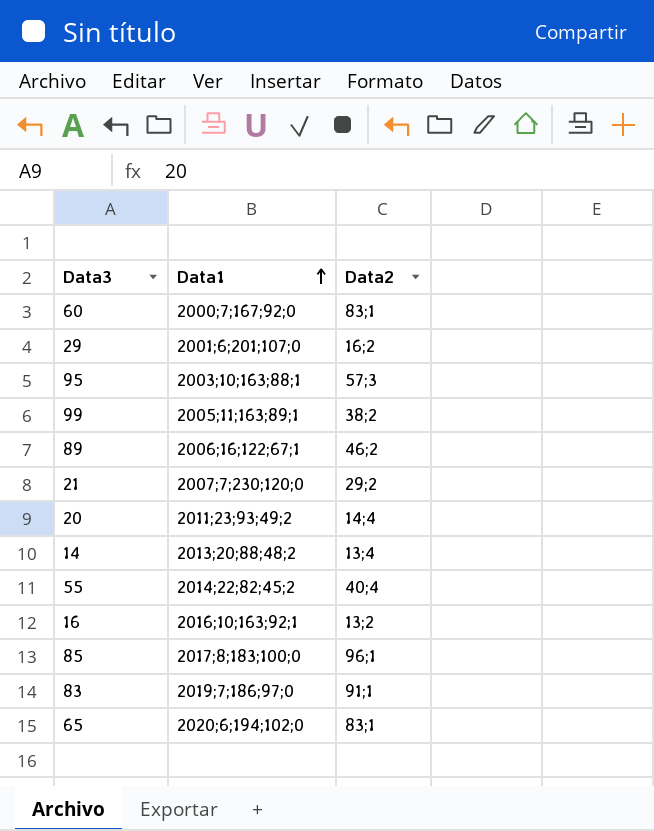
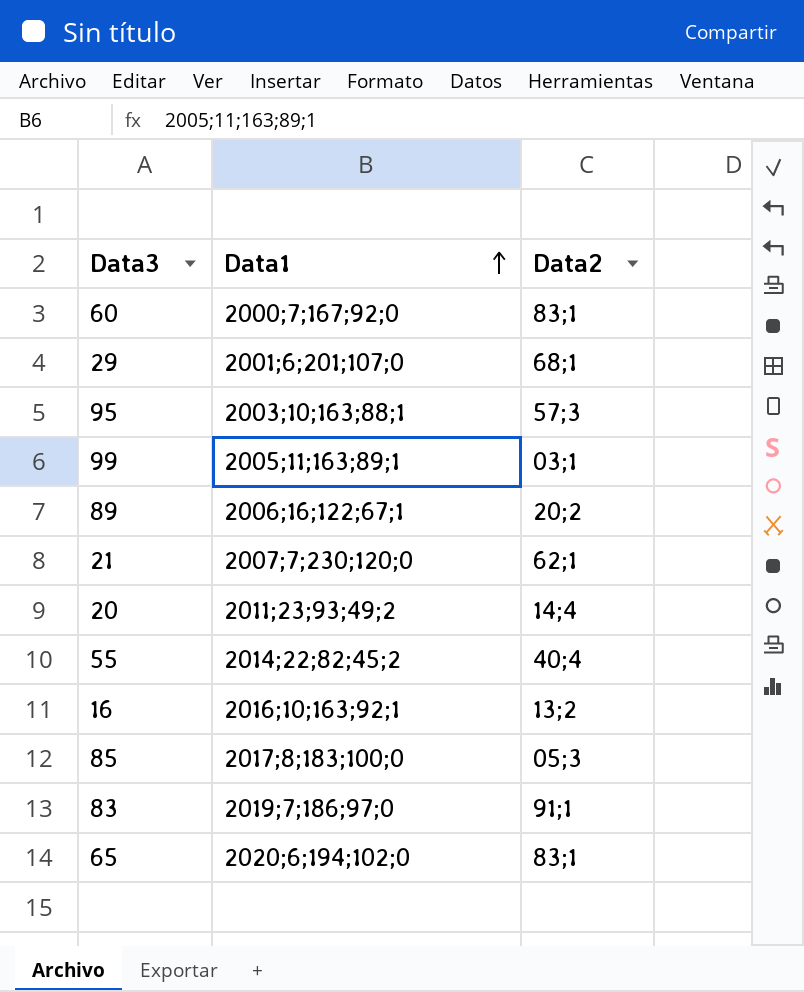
row 14: 2013;20;88;48;2 | 13;4 -> none
29 | Data2: 16;2 -> 68;1
99 | Data2: 38;2 -> 03;1
89 | Data2: 46;2 -> 20;2
21 | Data2: 29;2 -> 62;1
85 | Data2: 96;1 -> 05;3

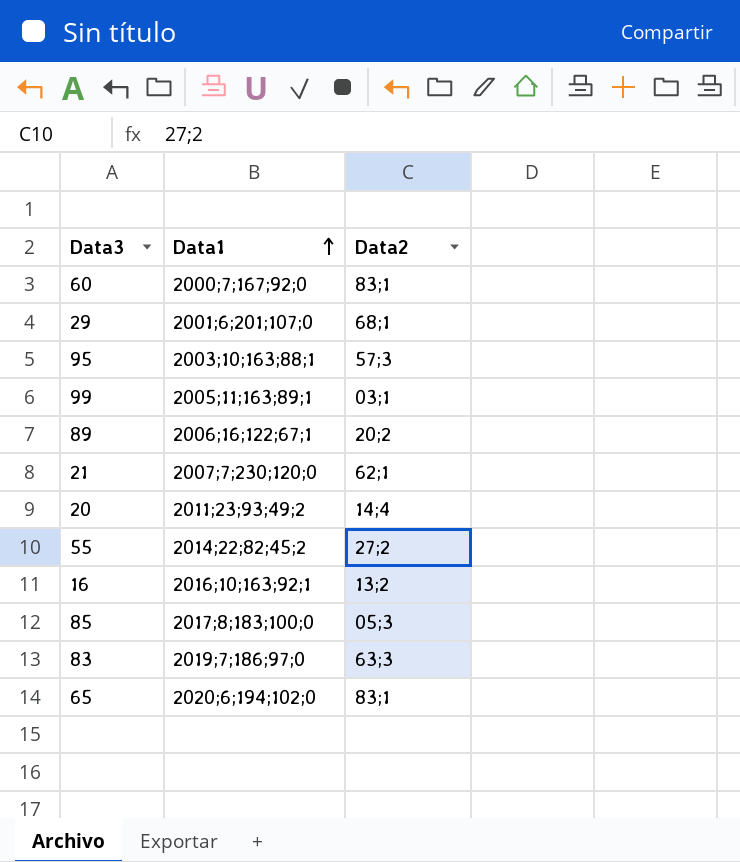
55 | Data2: 40;4 -> 27;2
83 | Data2: 91;1 -> 63;3

